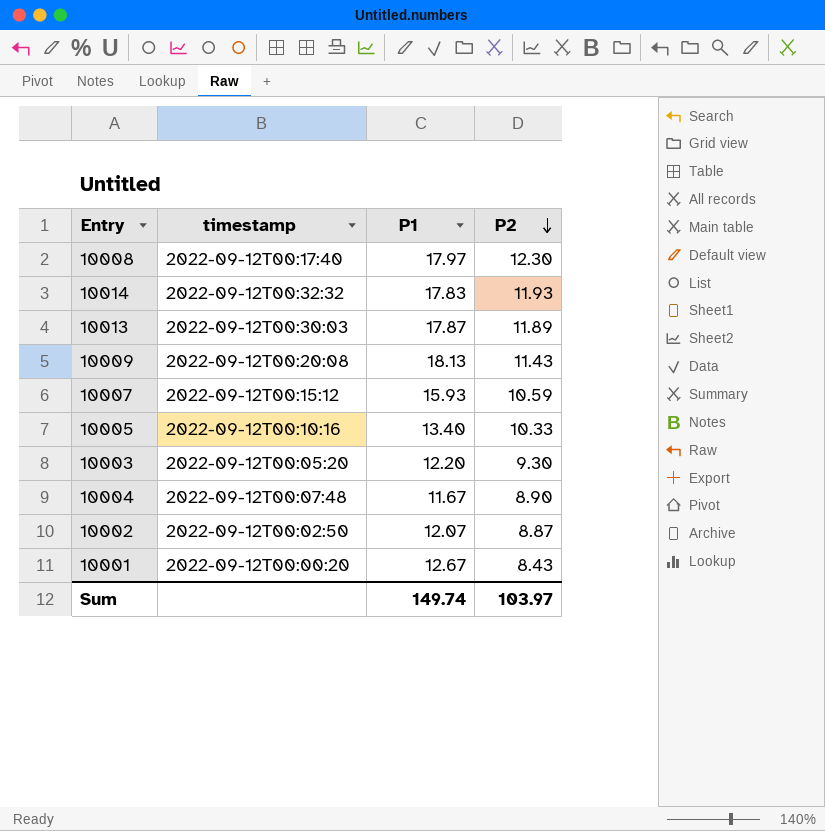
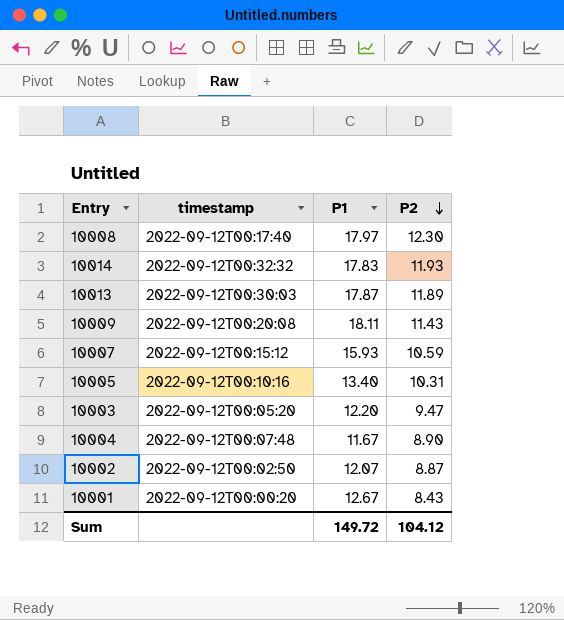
10009 | P1: 18.13 -> 18.11
10005 | P2: 10.33 -> 10.31
10003 | P2: 9.30 -> 9.47
Sum | P1: 149.74 -> 149.72
Sum | P2: 103.97 -> 104.12

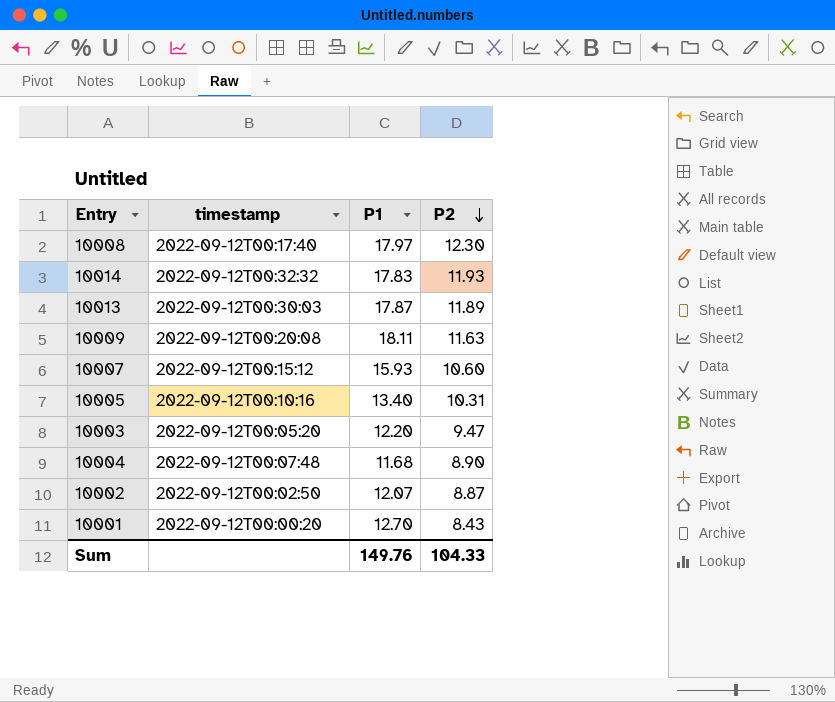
10009 | P2: 11.43 -> 11.63
10007 | P2: 10.59 -> 10.60
10004 | P1: 11.67 -> 11.68
10001 | P1: 12.67 -> 12.70
Sum | P1: 149.72 -> 149.76
Sum | P2: 104.12 -> 104.33

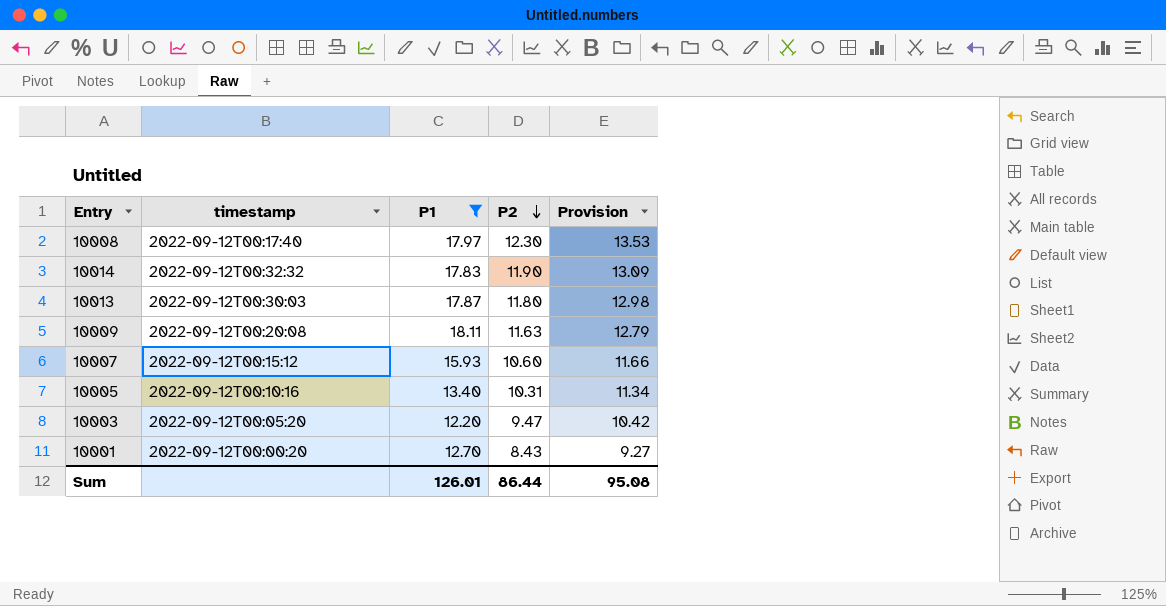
filter: none -> P1 >= 12.20
column Provision | formula: none -> [P2] * 1.1
10014 | P2: 11.93 -> 11.90
10013 | P2: 11.89 -> 11.80
Sum | P1: 149.76 -> 126.01
Sum | P2: 104.33 -> 86.44

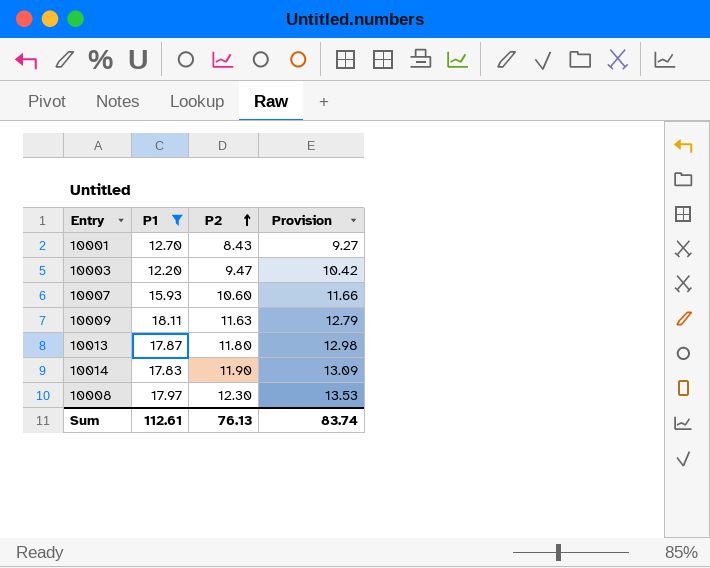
row order: P2 descending -> P2 ascending
column timestamp | position: 2 -> none
row 10005: 2022-09-12T00:10:16 | 13.40 | 10.31 | 11.34 -> none
Sum | P1: 126.01 -> 112.61
Sum | P2: 86.44 -> 76.13
Sum | Provision: 95.08 -> 83.74

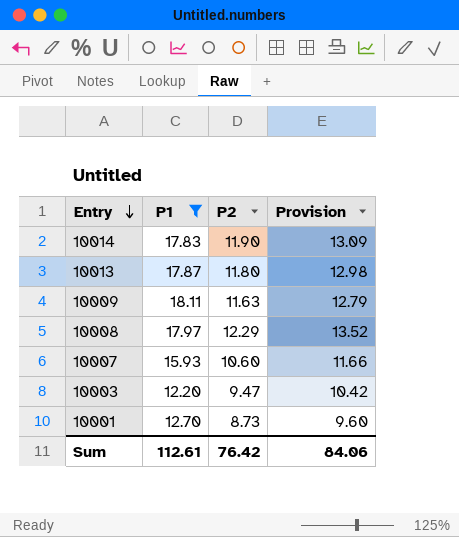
row order: P2 ascending -> Entry descending
10008 | P2: 12.30 -> 12.29
10008 | Provision: 13.53 -> 13.52
10001 | P2: 8.43 -> 8.73
10001 | Provision: 9.27 -> 9.60
Sum | P2: 76.13 -> 76.42
Sum | Provision: 83.74 -> 84.06

